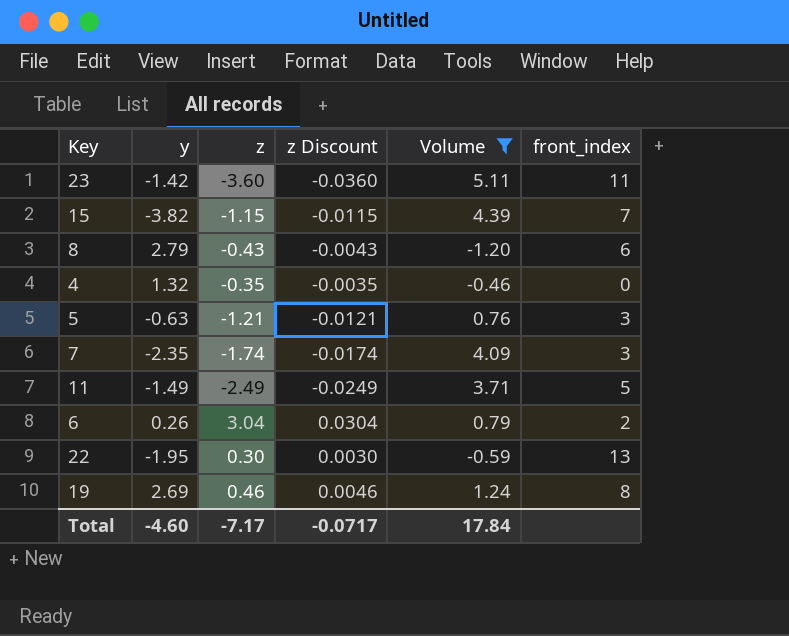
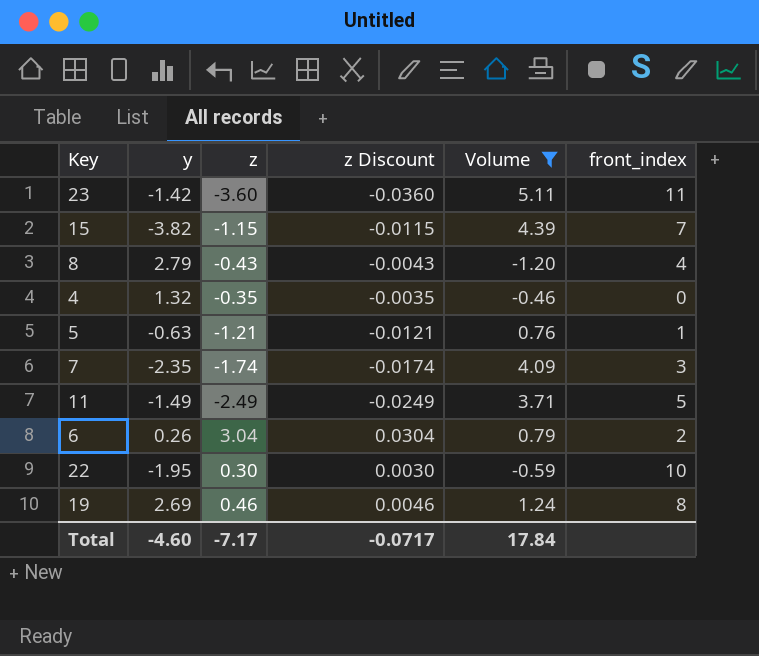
8 | front_index: 6 -> 4
5 | front_index: 3 -> 1
22 | front_index: 13 -> 10

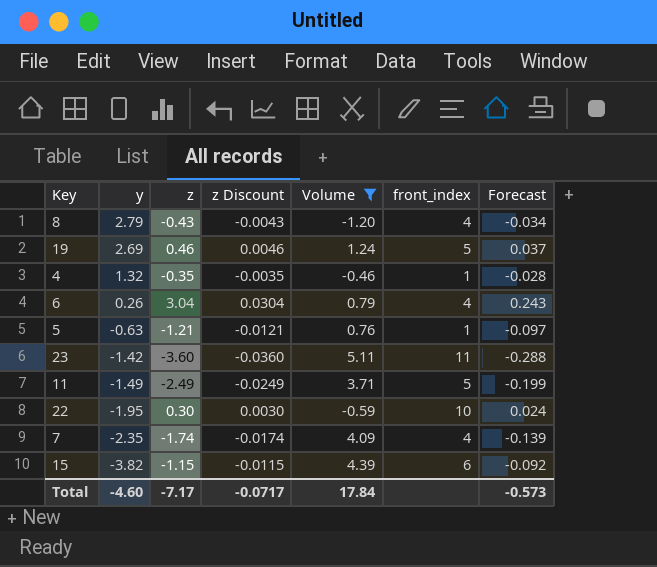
row order: none -> y descending
column Forecast | formula: none -> [z] * 0.08
19 | front_index: 8 -> 5
4 | front_index: 0 -> 1
6 | front_index: 2 -> 4
7 | front_index: 3 -> 4
15 | front_index: 7 -> 6

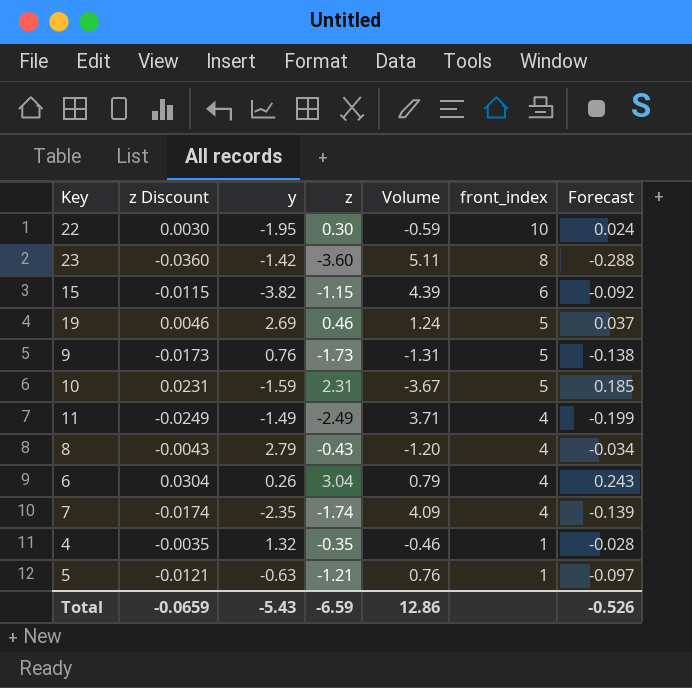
filter: Volume >= -1.20 -> none
row order: y descending -> front_index descending
column z Discount | position: 4 -> 2
23 | front_index: 11 -> 8
11 | front_index: 5 -> 4
Total | z Discount: -0.0717 -> -0.0659
Total | y: -4.60 -> -5.43
Total | z: -7.17 -> -6.59
Total | Volume: 17.84 -> 12.86
Total | Forecast: -0.573 -> -0.526

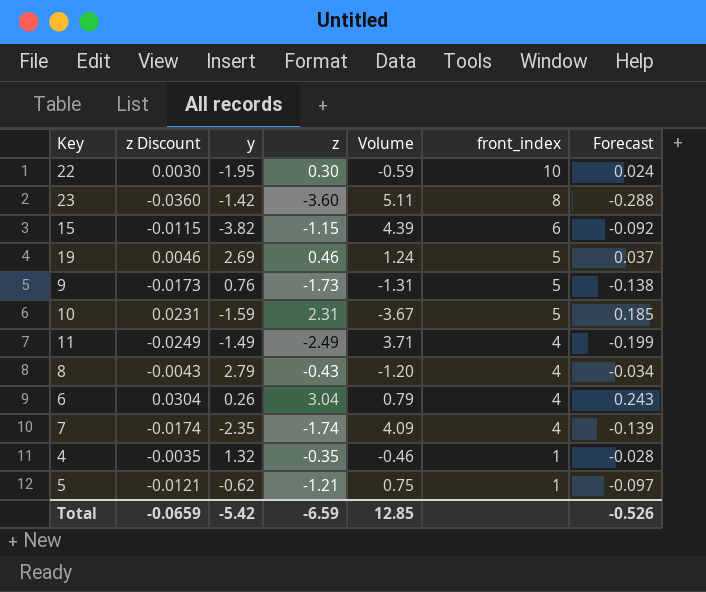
5 | y: -0.63 -> -0.62
5 | Volume: 0.76 -> 0.75
Total | y: -5.43 -> -5.42
Total | Volume: 12.86 -> 12.85

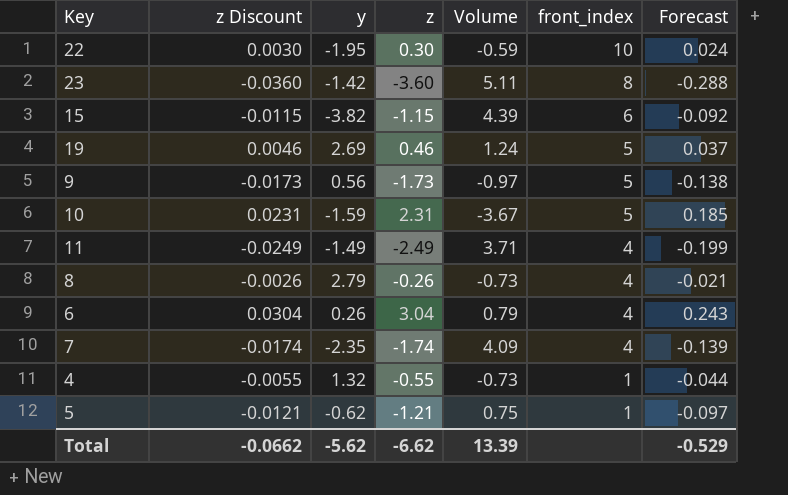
9 | y: 0.76 -> 0.56
9 | Volume: -1.31 -> -0.97
8 | z Discount: -0.0043 -> -0.0026
8 | z: -0.43 -> -0.26
8 | Volume: -1.20 -> -0.73
8 | Forecast: -0.034 -> -0.021
4 | z Discount: -0.0035 -> -0.0055
4 | z: -0.35 -> -0.55
4 | Volume: -0.46 -> -0.73
4 | Forecast: -0.028 -> -0.044
Total | z Discount: -0.0659 -> -0.0662
Total | y: -5.42 -> -5.62
Total | z: -6.59 -> -6.62
Total | Volume: 12.85 -> 13.39
Total | Forecast: -0.526 -> -0.529

